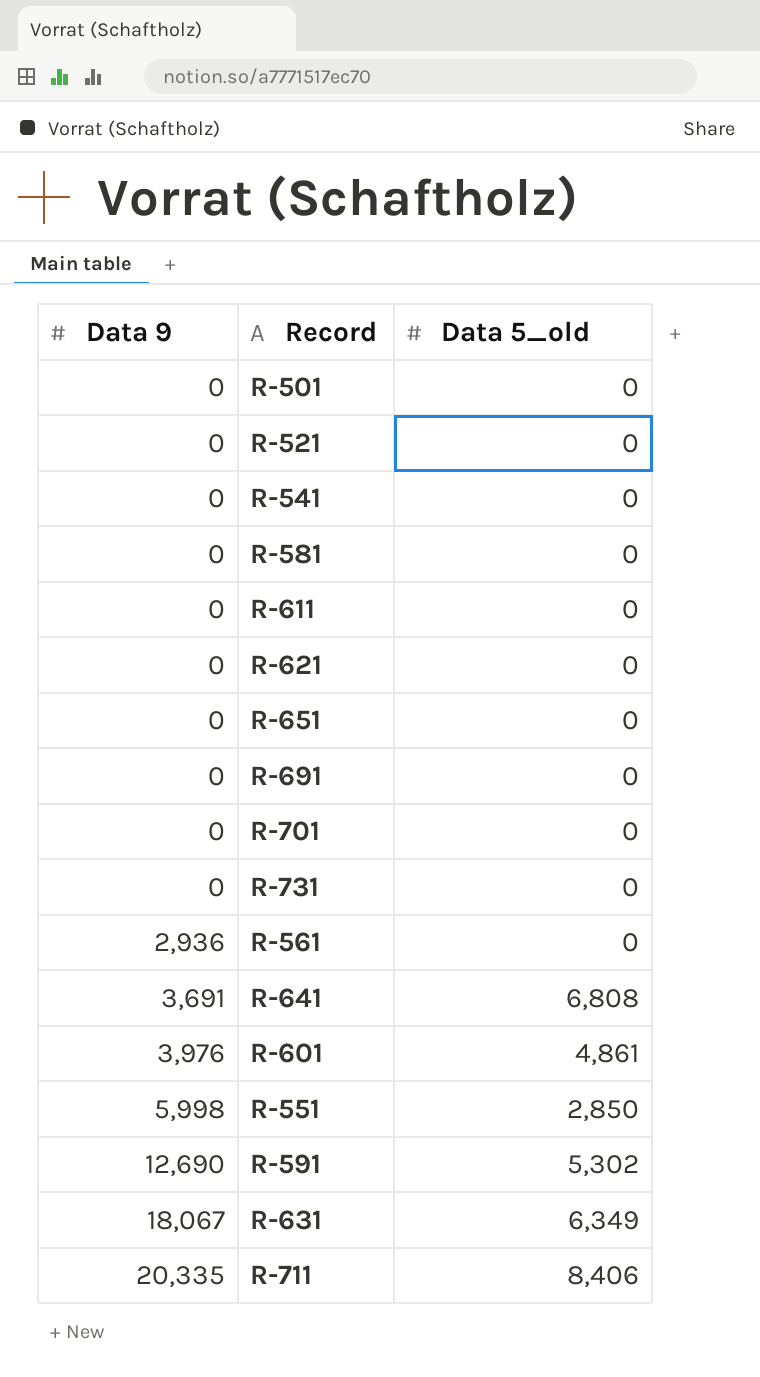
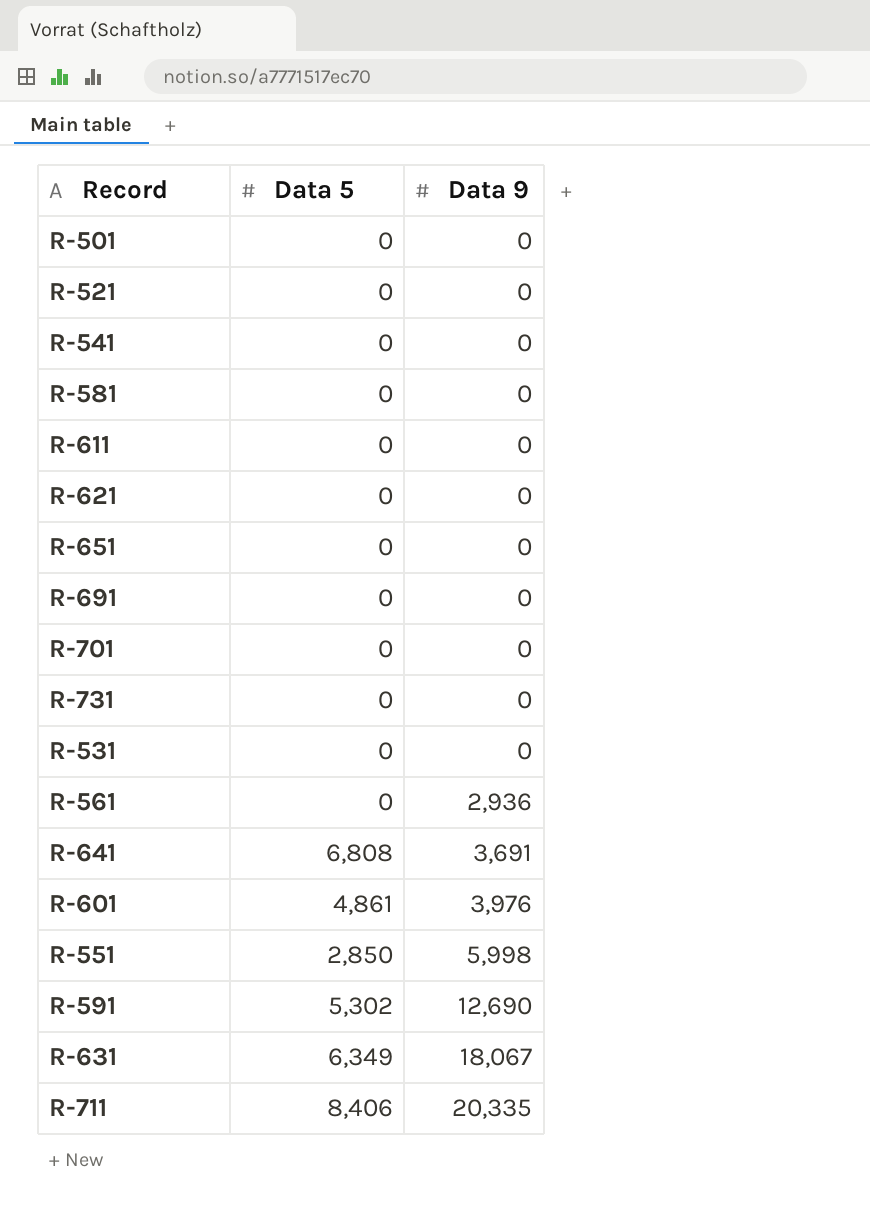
column name: Data 5_old -> Data 5
column Data 9 | position: 1 -> 3
row R-531: none -> 0 | 0

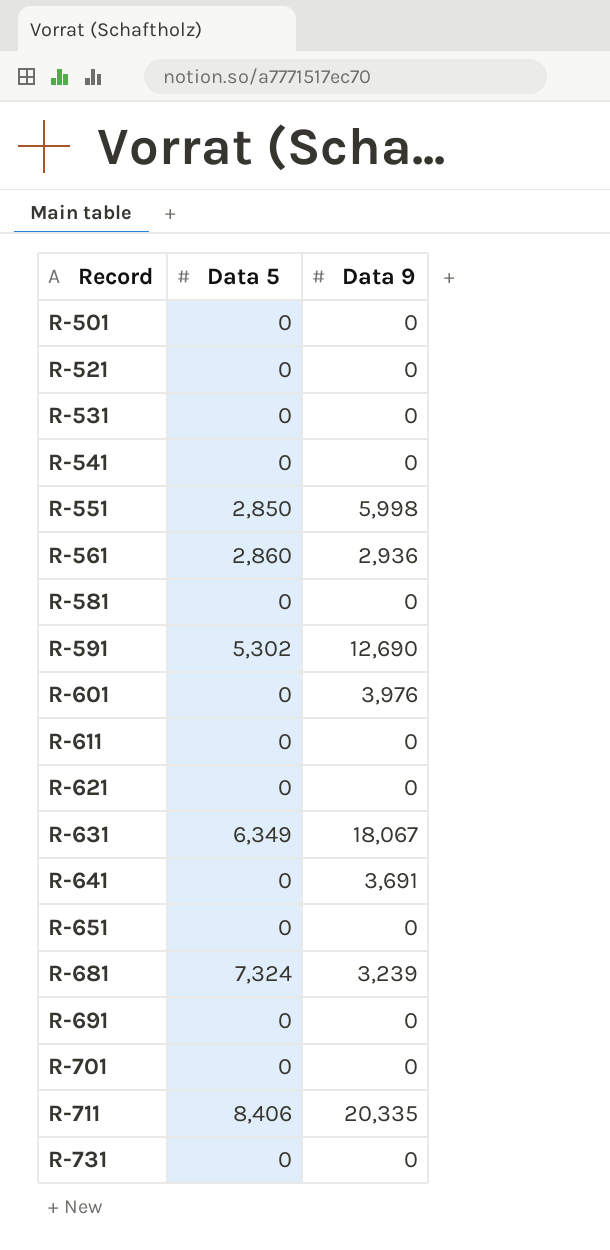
row order: Data 9 ascending -> Record ascending
R-561 | Data 5: 0 -> 2,860
R-601 | Data 5: 4,861 -> 0
R-641 | Data 5: 6,808 -> 0
row R-681: none -> 7,324 | 3,239

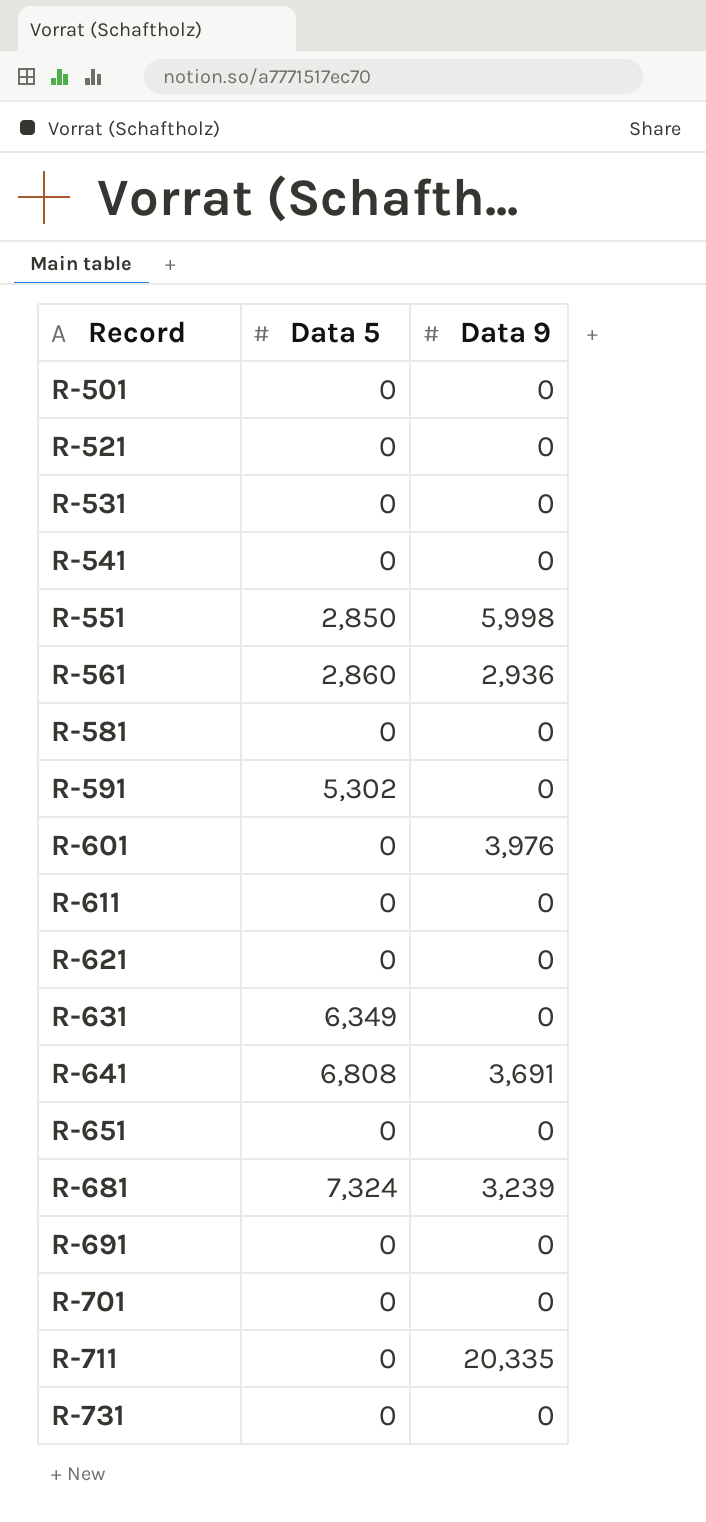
R-591 | Data 9: 12,690 -> 0
R-631 | Data 9: 18,067 -> 0
R-641 | Data 5: 0 -> 6,808
R-711 | Data 5: 8,406 -> 0

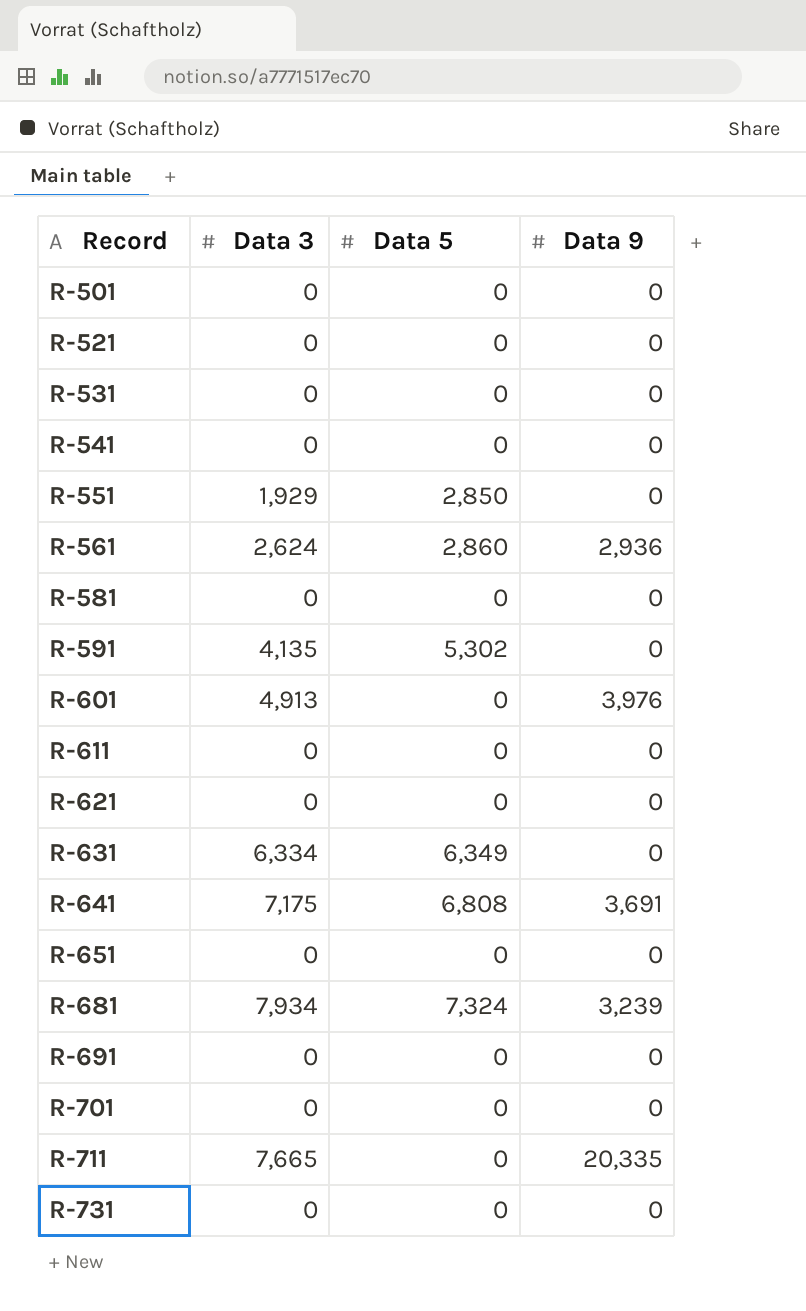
column Data 3 | position: none -> 2
R-551 | Data 9: 5,998 -> 0

